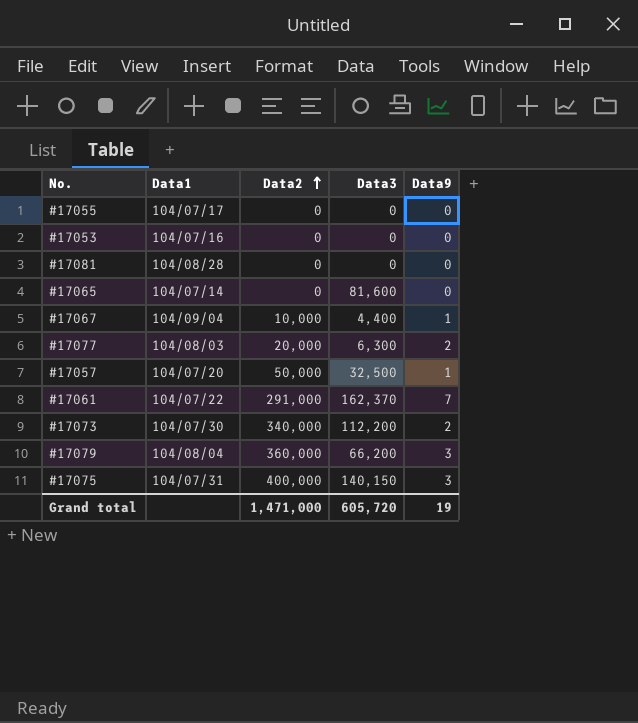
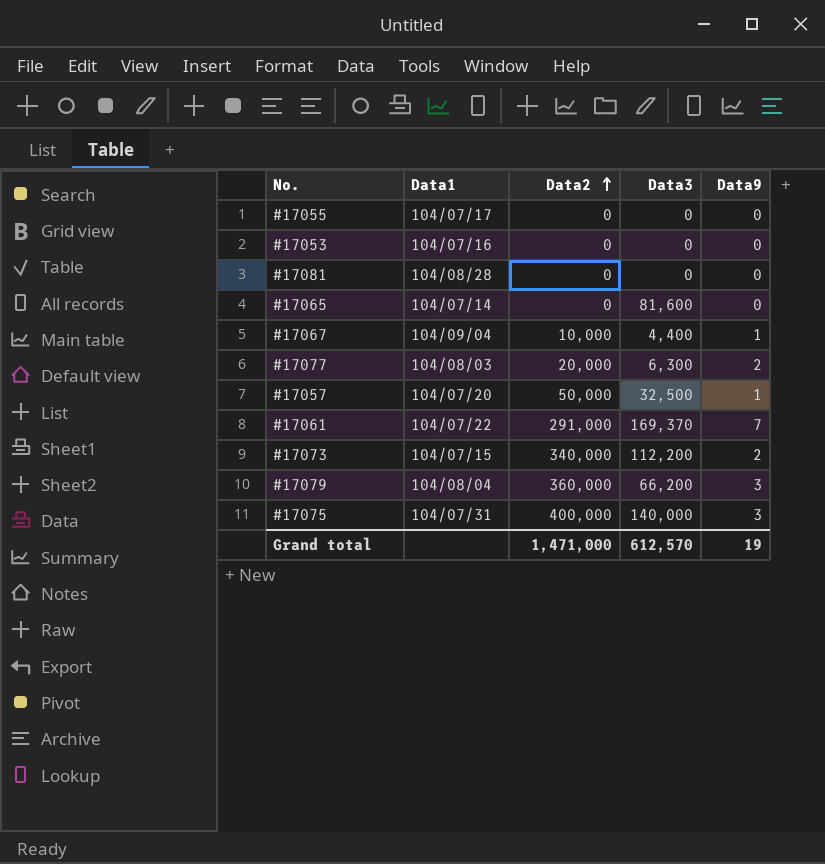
#17061 | Data3: 162,370 -> 169,370
#17073 | Data1: 104/07/30 -> 104/07/15
#17075 | Data3: 140,150 -> 140,000
Grand total | Data3: 605,720 -> 612,570

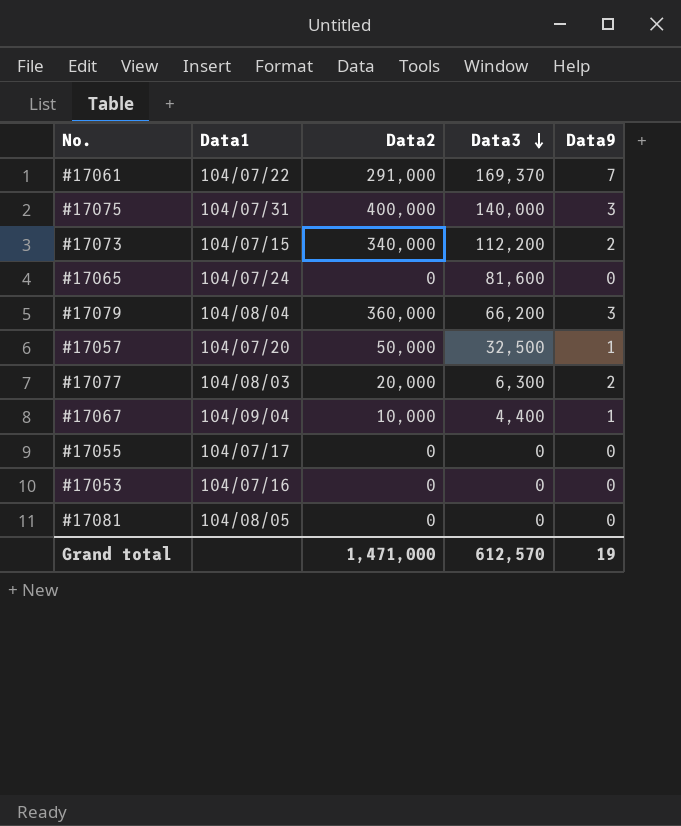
row order: Data2 ascending -> Data3 descending
#17065 | Data1: 104/07/14 -> 104/07/24
#17081 | Data1: 104/08/28 -> 104/08/05

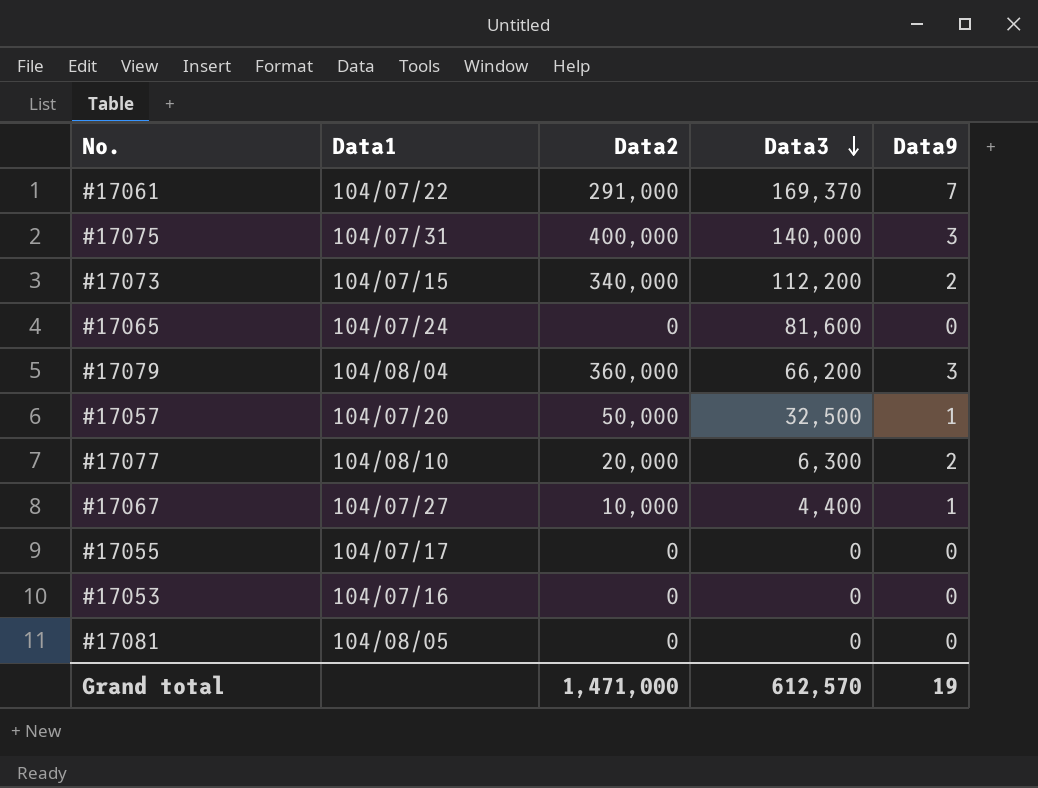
#17077 | Data1: 104/08/03 -> 104/08/10
#17067 | Data1: 104/09/04 -> 104/07/27

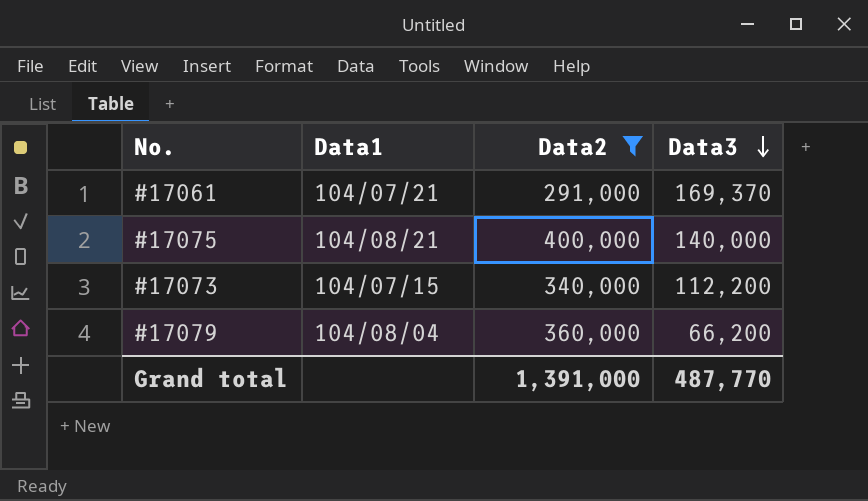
filter: none -> Data2 >= 291,000
column Data9 | position: 5 -> none
#17061 | Data1: 104/07/22 -> 104/07/21
#17075 | Data1: 104/07/31 -> 104/08/21
Grand total | Data2: 1,471,000 -> 1,391,000
Grand total | Data3: 612,570 -> 487,770

